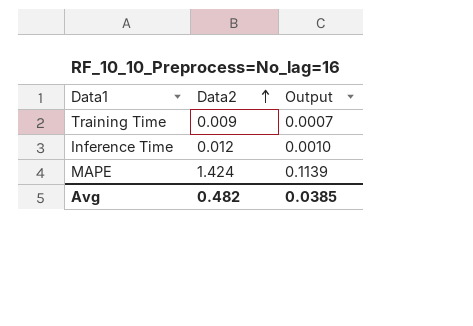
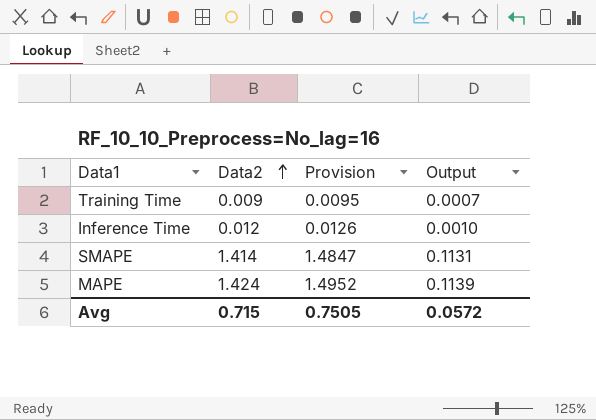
column Provision | formula: none -> [Data2] * 1.05
row SMAPE: none -> 1.414 | 1.4847 | 0.1131
Avg | Data2: 0.482 -> 0.715
Avg | Output: 0.0385 -> 0.0572

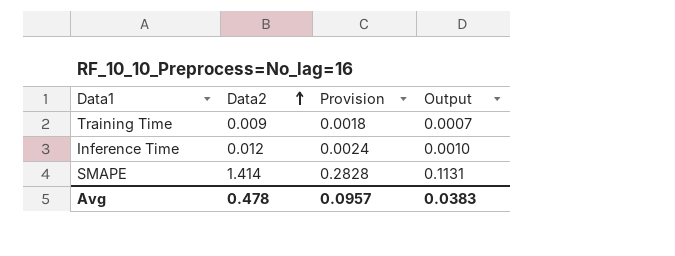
column Provision | formula: [Data2] * 1.05 -> [Data2] * 0.2
row MAPE: 1.424 | 1.4952 | 0.1139 -> none
Avg | Data2: 0.715 -> 0.478
Avg | Provision: 0.7505 -> 0.0957
Avg | Output: 0.0572 -> 0.0383

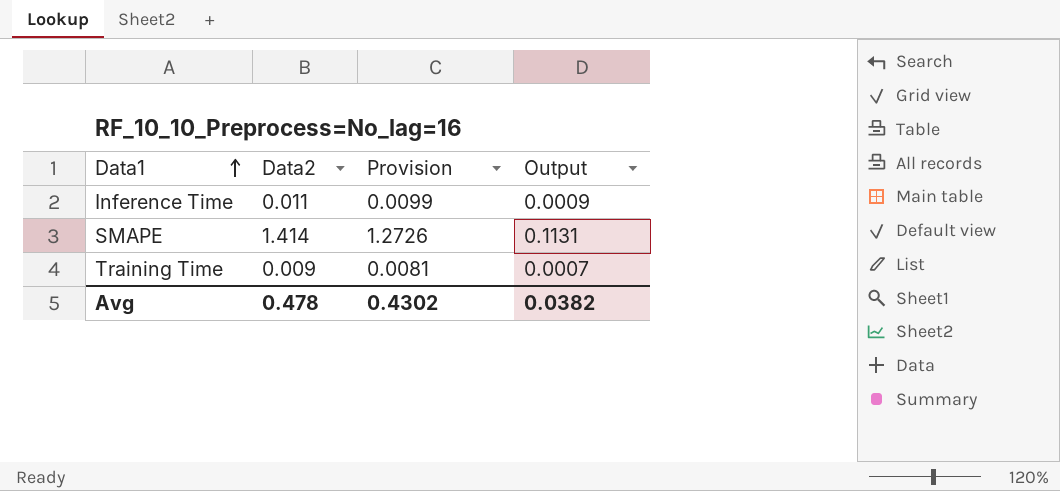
row order: Data2 ascending -> Data1 ascending
column Provision | formula: [Data2] * 0.2 -> [Data2] * 0.9
Inference Time | Data2: 0.012 -> 0.011
Inference Time | Output: 0.0010 -> 0.0009
Avg | Provision: 0.0957 -> 0.4302
Avg | Output: 0.0383 -> 0.0382

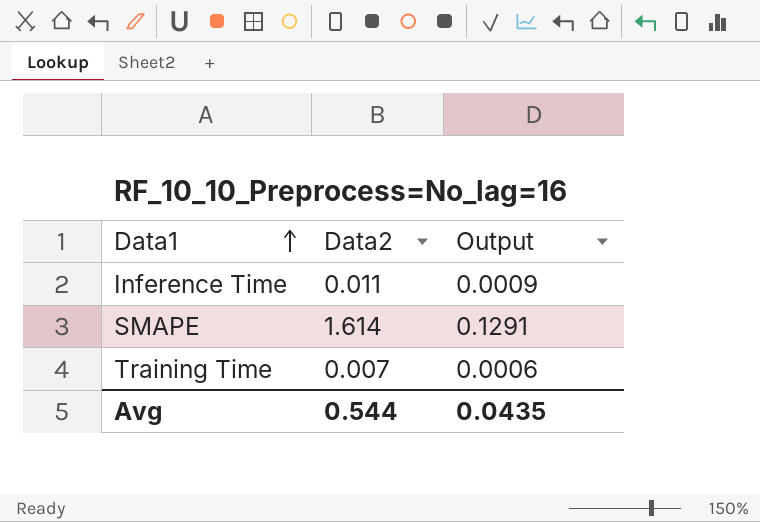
column Provision | formula: [Data2] * 0.9 -> none
SMAPE | Data2: 1.414 -> 1.614
SMAPE | Output: 0.1131 -> 0.1291
Training Time | Data2: 0.009 -> 0.007
Training Time | Output: 0.0007 -> 0.0006
Avg | Data2: 0.478 -> 0.544
Avg | Output: 0.0382 -> 0.0435

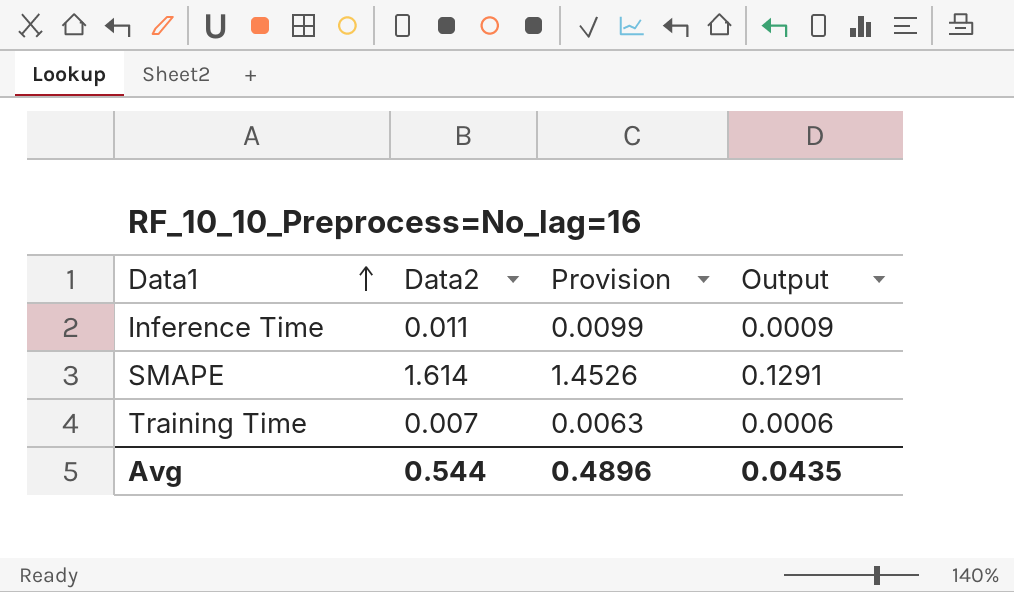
column Provision | formula: none -> [Data2] * 0.9

